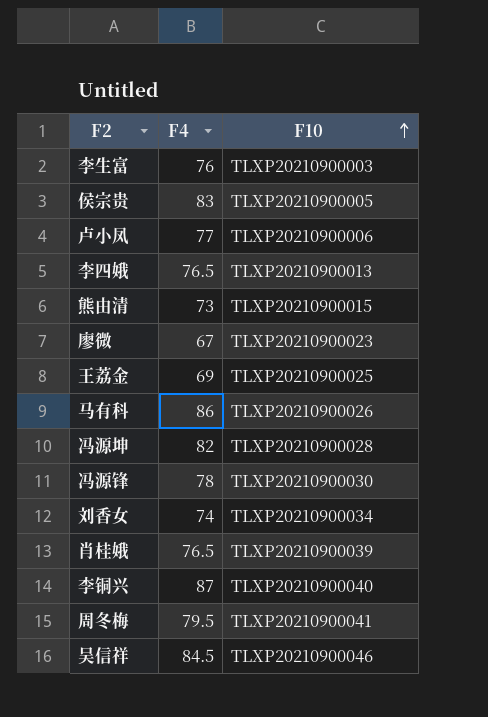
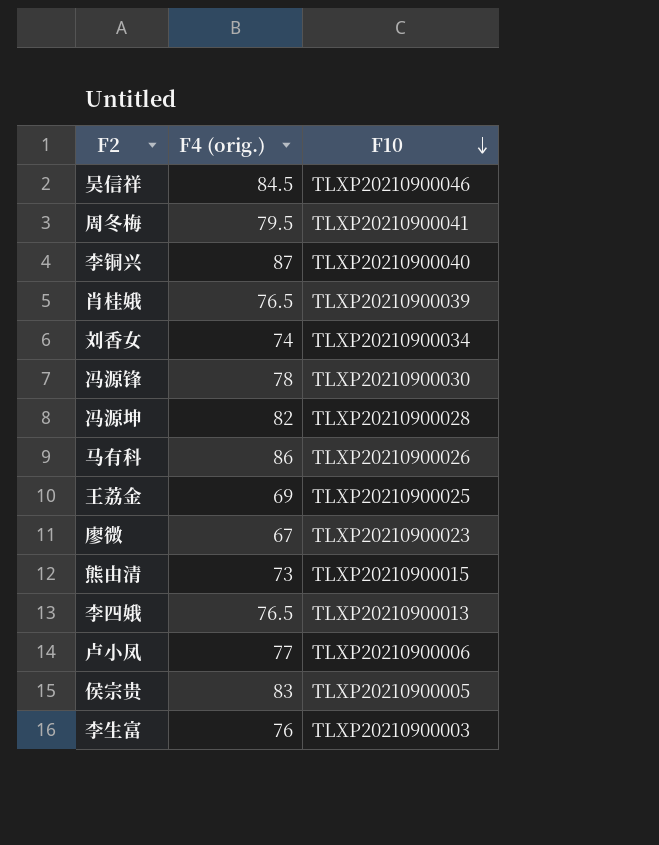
row order: F10 ascending -> F10 descending
column name: F4 -> F4 (orig.)

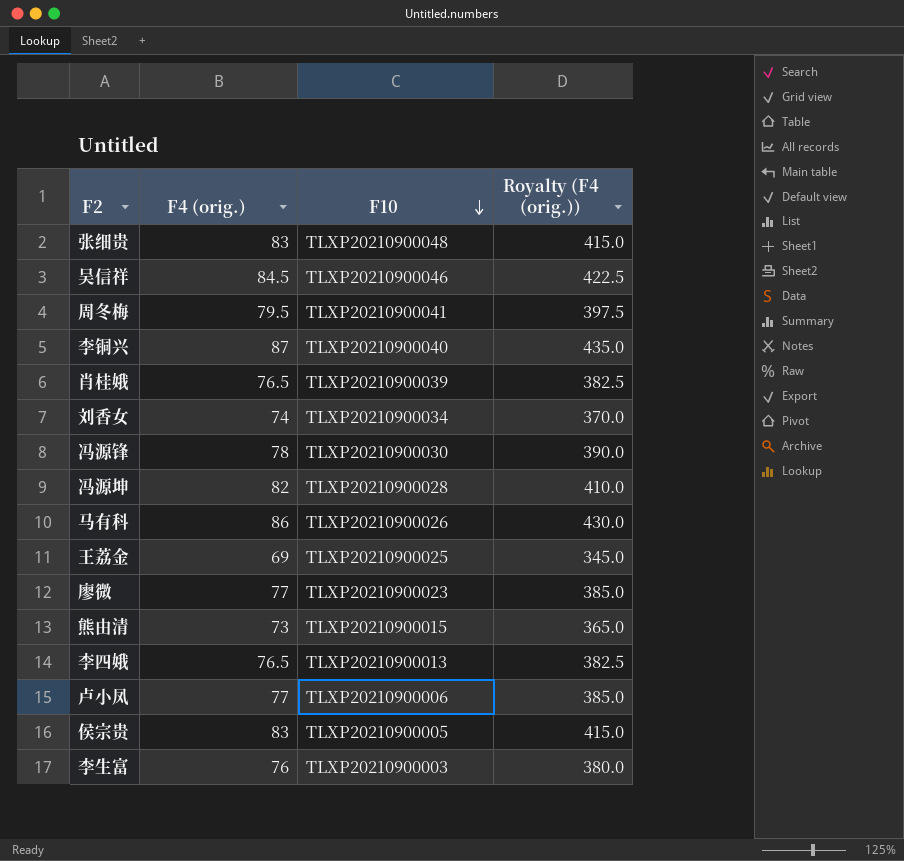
column Royalty (F4 (orig.)) | formula: none -> [F4 (orig.)] * 5
row 张细贵: none -> 83 | TLXP20210900048 | 415.0
廖微 | F4 (orig.): 67 -> 77

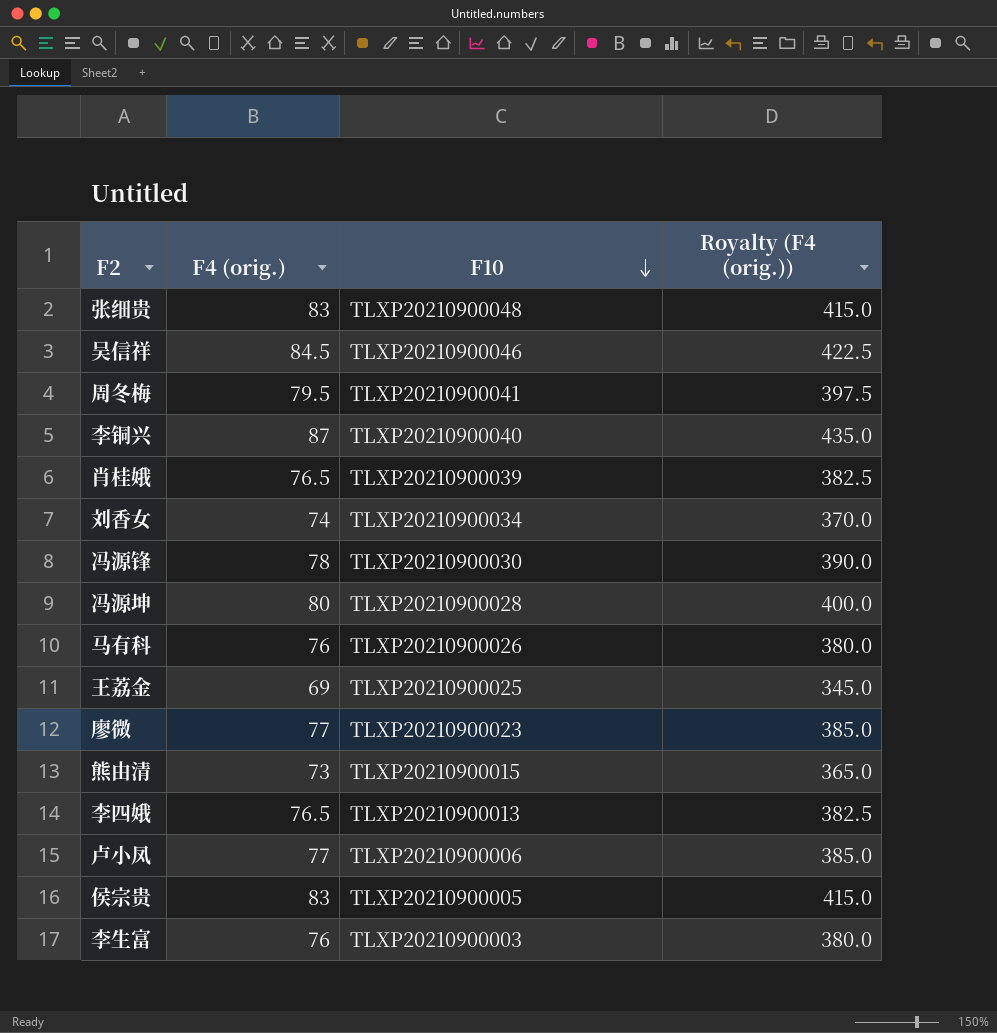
冯源坤 | F4 (orig.): 82 -> 80
冯源坤 | Royalty (F4 (orig.)): 410.0 -> 400.0
马有科 | F4 (orig.): 86 -> 76
马有科 | Royalty (F4 (orig.)): 430.0 -> 380.0

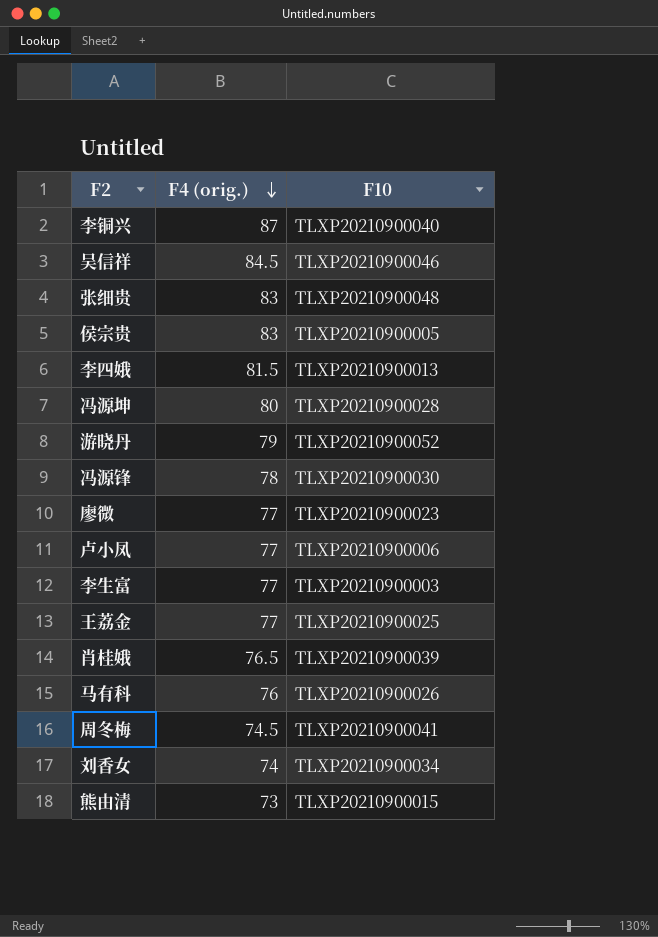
row order: F10 descending -> F4 (orig.) descending
column Royalty (F4 (orig.)) | formula: [F4 (orig.)] * 5 -> none
李四娥 | F4 (orig.): 76.5 -> 81.5
row 游晓丹: none -> 79 | TLXP20210900052
李生富 | F4 (orig.): 76 -> 77
王荔金 | F4 (orig.): 69 -> 77
周冬梅 | F4 (orig.): 79.5 -> 74.5

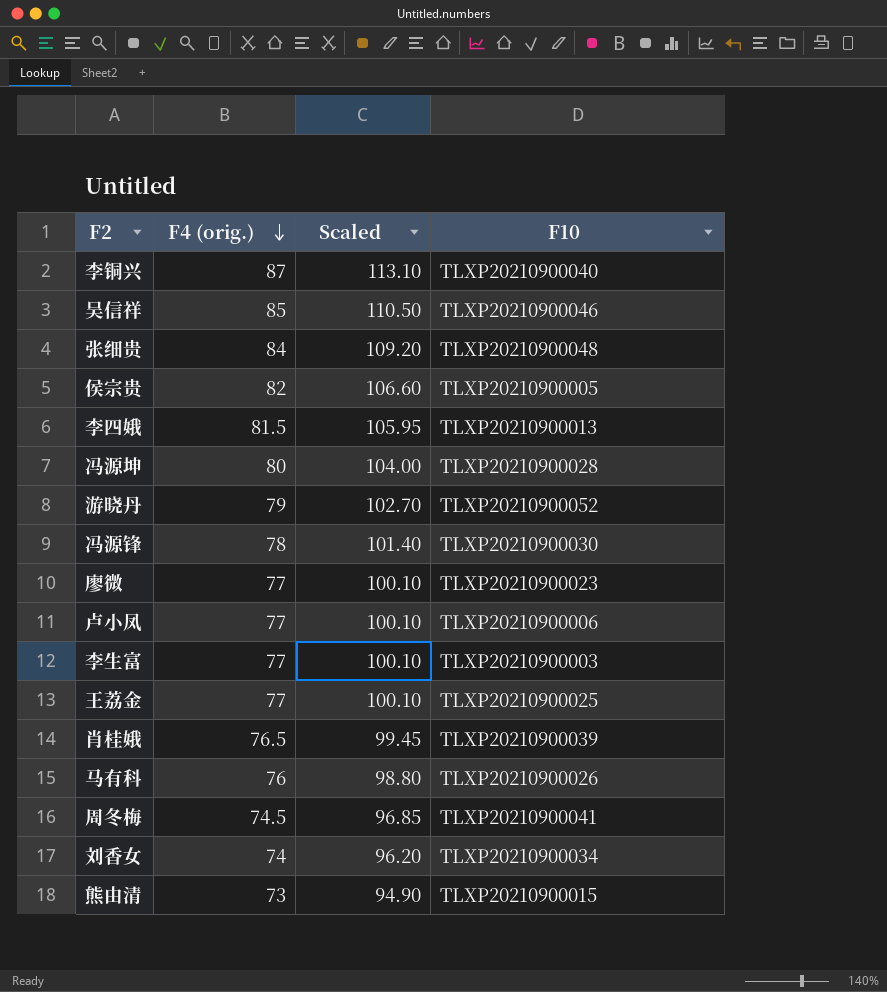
column Scaled | formula: none -> [F4 (orig.)] * 1.3
吴信祥 | F4 (orig.): 84.5 -> 85
张细贵 | F4 (orig.): 83 -> 84
侯宗贵 | F4 (orig.): 83 -> 82

